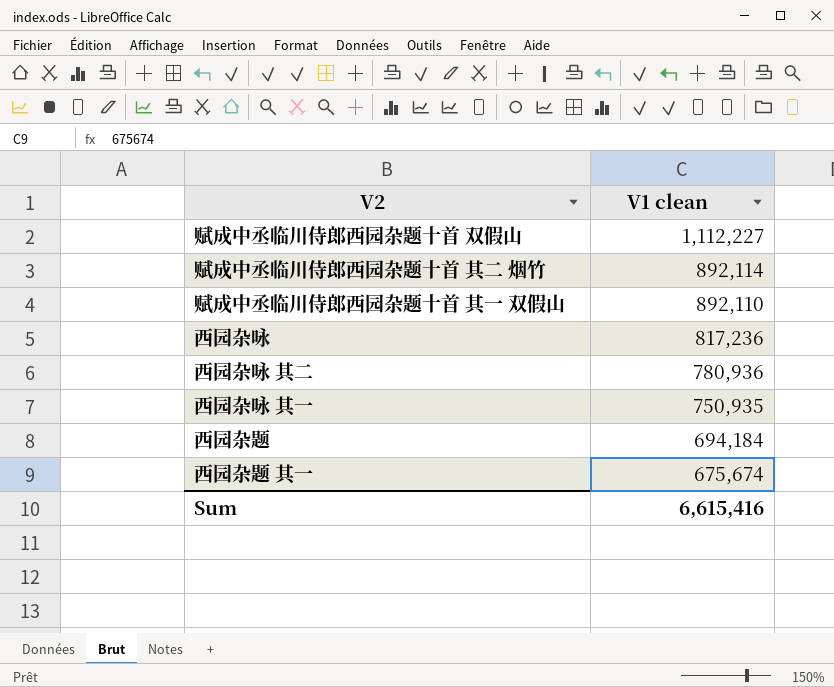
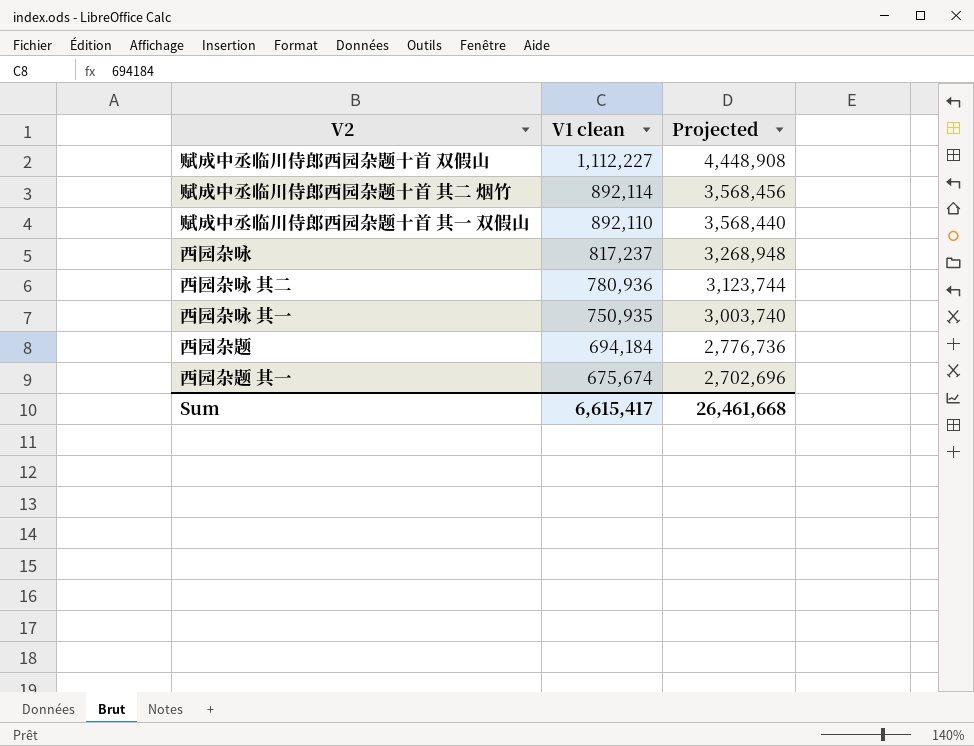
column Projected | formula: none -> [V1 clean] * 4
西园杂咏 | V1 clean: 817,236 -> 817,237
Sum | V1 clean: 6,615,416 -> 6,615,417

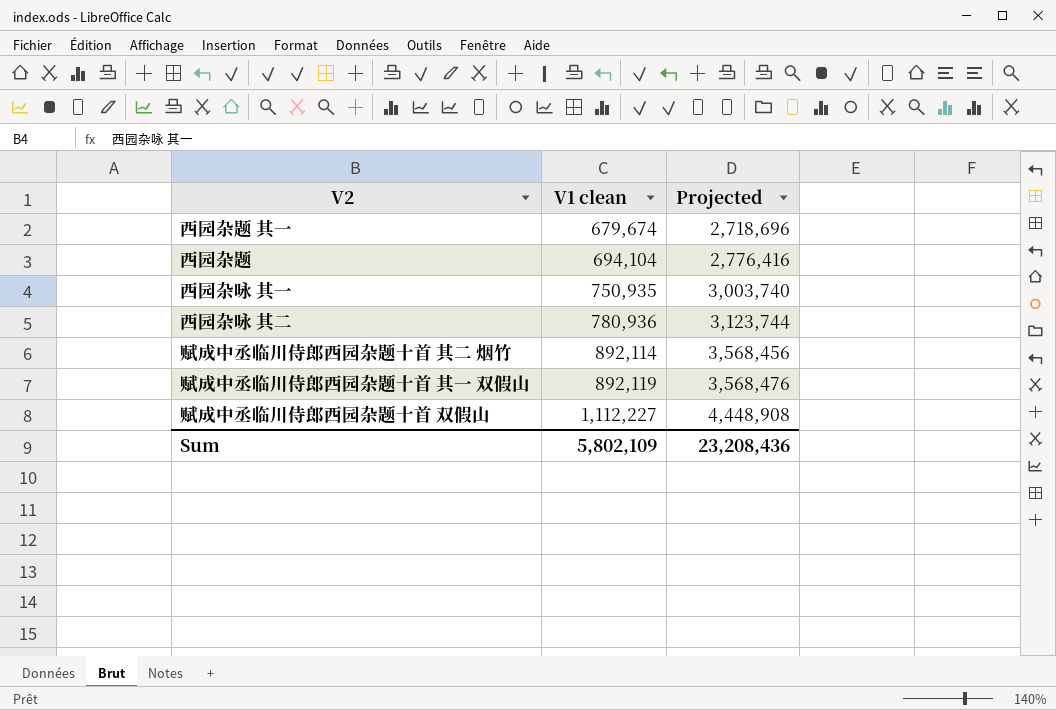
row order: V1 clean descending -> V1 clean ascending
row 西园杂咏: 817,237 | 3,268,948 -> none
西园杂题 其一 | V1 clean: 675,674 -> 679,674
西园杂题 其一 | Projected: 2,702,696 -> 2,718,696
西园杂题 | V1 clean: 694,184 -> 694,104
西园杂题 | Projected: 2,776,736 -> 2,776,416
赋成中丞临川侍郎西园杂题十首 其一 双假山 | V1 clean: 892,110 -> 892,119
赋成中丞临川侍郎西园杂题十首 其一 双假山 | Projected: 3,568,440 -> 3,568,476
Sum | V1 clean: 6,615,417 -> 5,802,109
Sum | Projected: 26,461,668 -> 23,208,436

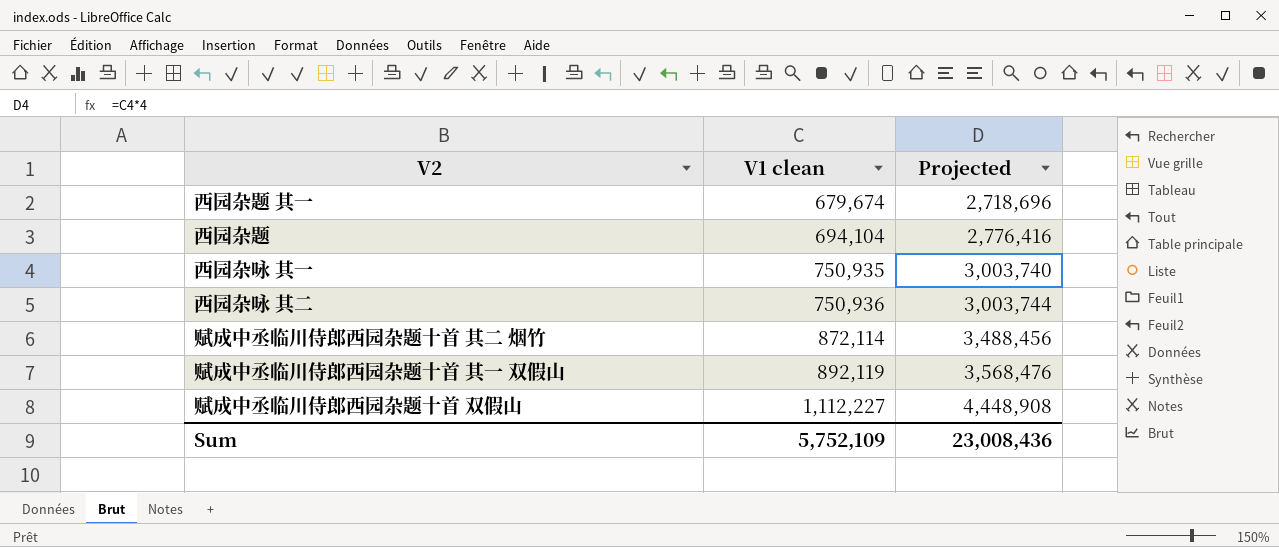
西园杂咏 其二 | V1 clean: 780,936 -> 750,936
西园杂咏 其二 | Projected: 3,123,744 -> 3,003,744
赋成中丞临川侍郎西园杂题十首 其二 烟竹 | V1 clean: 892,114 -> 872,114
赋成中丞临川侍郎西园杂题十首 其二 烟竹 | Projected: 3,568,456 -> 3,488,456
Sum | V1 clean: 5,802,109 -> 5,752,109
Sum | Projected: 23,208,436 -> 23,008,436

